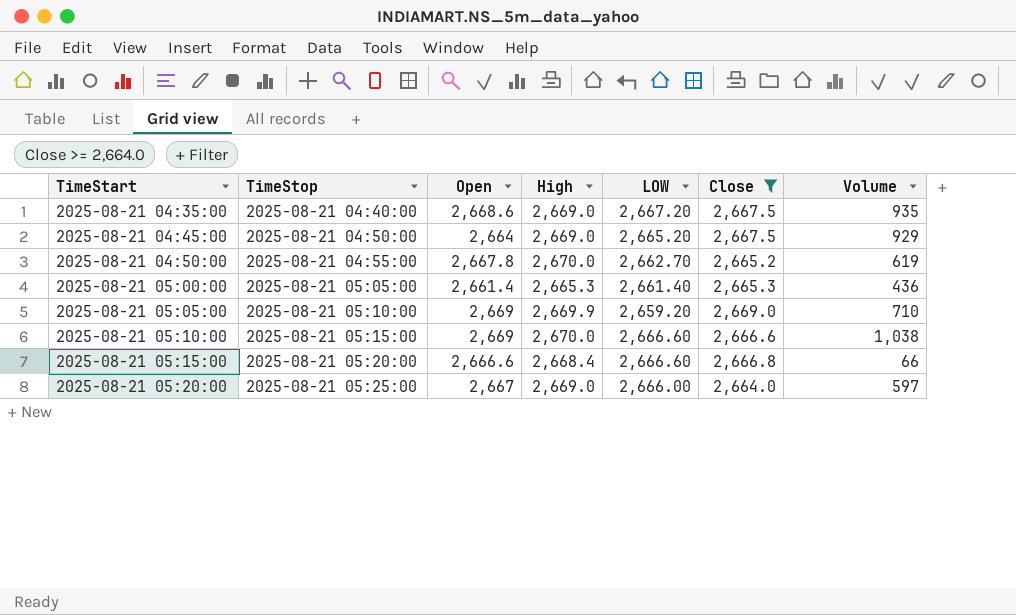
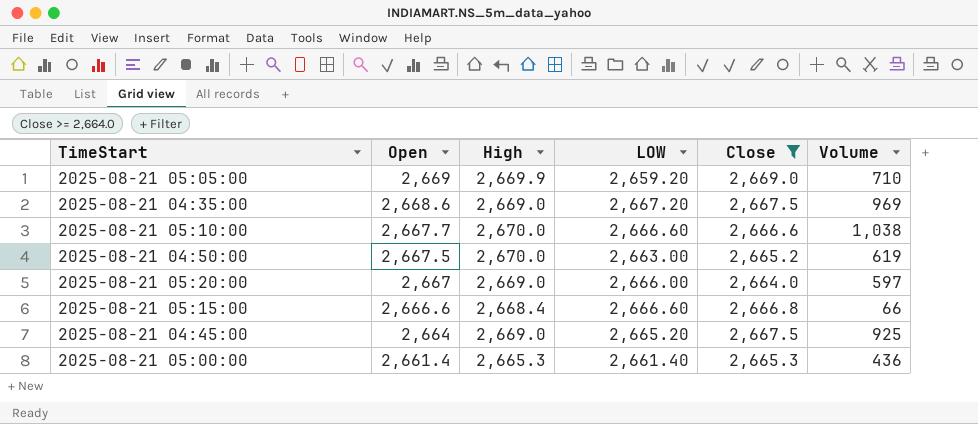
row order: TimeStart ascending -> Open descending
column TimeStop | position: 2 -> none
2025-08-21 04:35:00 | Volume: 935 -> 969
2025-08-21 05:10:00 | Open: 2,669 -> 2,667.7
2025-08-21 04:50:00 | Open: 2,667.8 -> 2,667.5
2025-08-21 04:50:00 | LOW: 2,662.70 -> 2,663.00
2025-08-21 04:45:00 | Volume: 929 -> 925

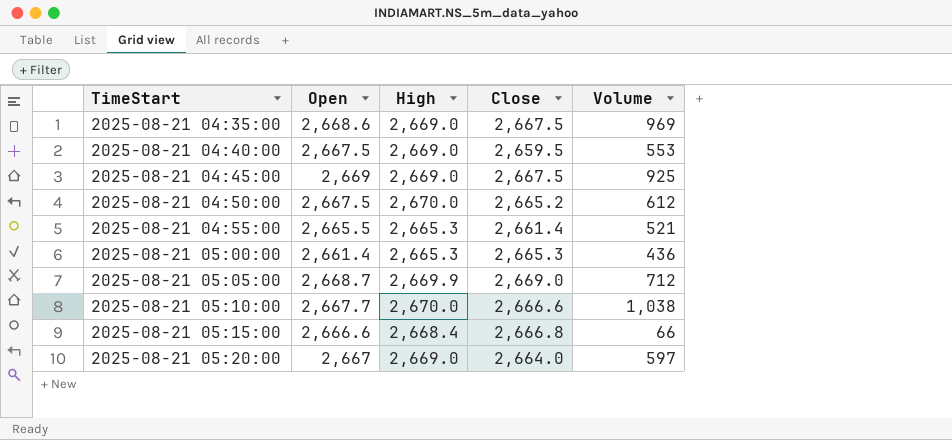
filter: Close >= 2,664.0 -> none
row order: Open descending -> TimeStart ascending
column LOW | position: 4 -> none
2025-08-21 04:45:00 | Open: 2,664 -> 2,669
2025-08-21 04:50:00 | Volume: 619 -> 612
2025-08-21 05:05:00 | Open: 2,669 -> 2,668.7
2025-08-21 05:05:00 | Volume: 710 -> 712

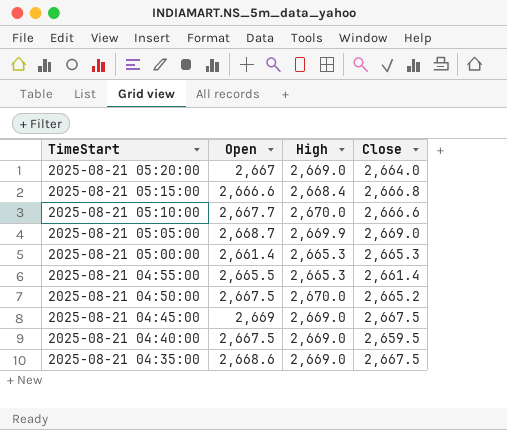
row order: TimeStart ascending -> TimeStart descending
column Volume | position: 5 -> none

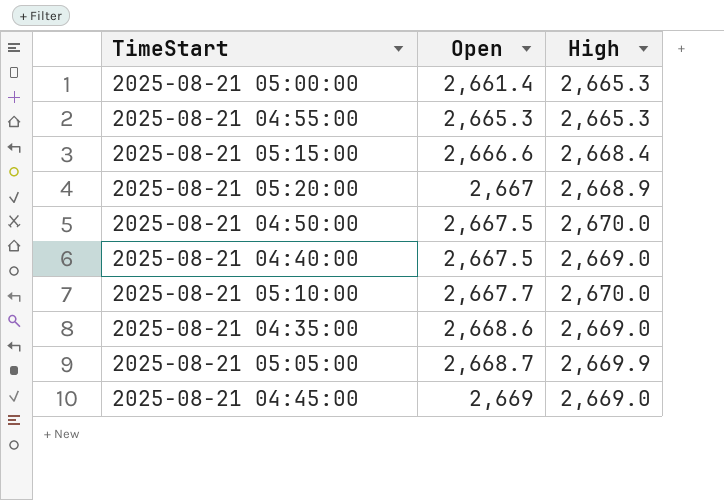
row order: TimeStart descending -> Open ascending
column Close | position: 4 -> none
2025-08-21 04:55:00 | Open: 2,665.5 -> 2,665.3
2025-08-21 05:20:00 | High: 2,669.0 -> 2,668.9

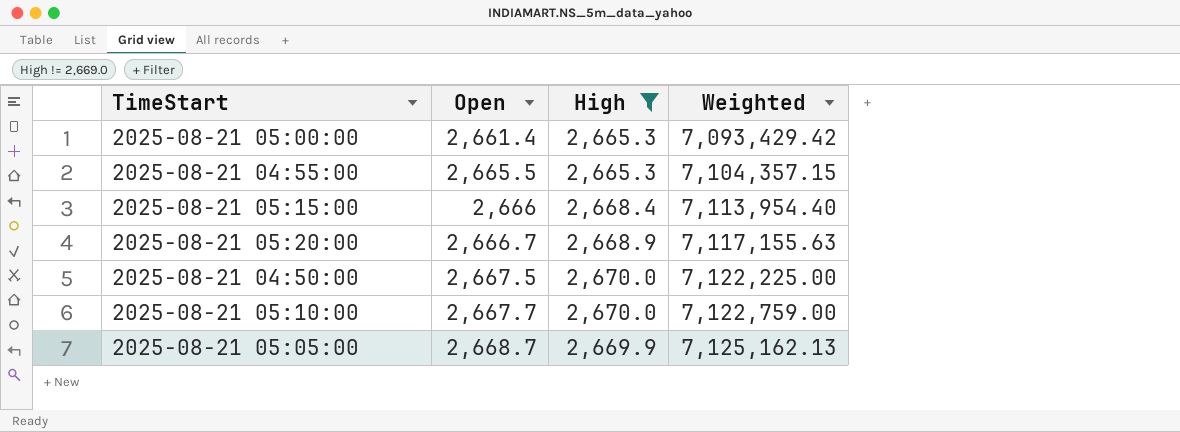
filter: none -> High != 2,669.0
column Weighted | formula: none -> [Open] * [High]
2025-08-21 04:55:00 | Open: 2,665.3 -> 2,665.5
2025-08-21 05:15:00 | Open: 2,666.6 -> 2,666
2025-08-21 05:20:00 | Open: 2,667 -> 2,666.7

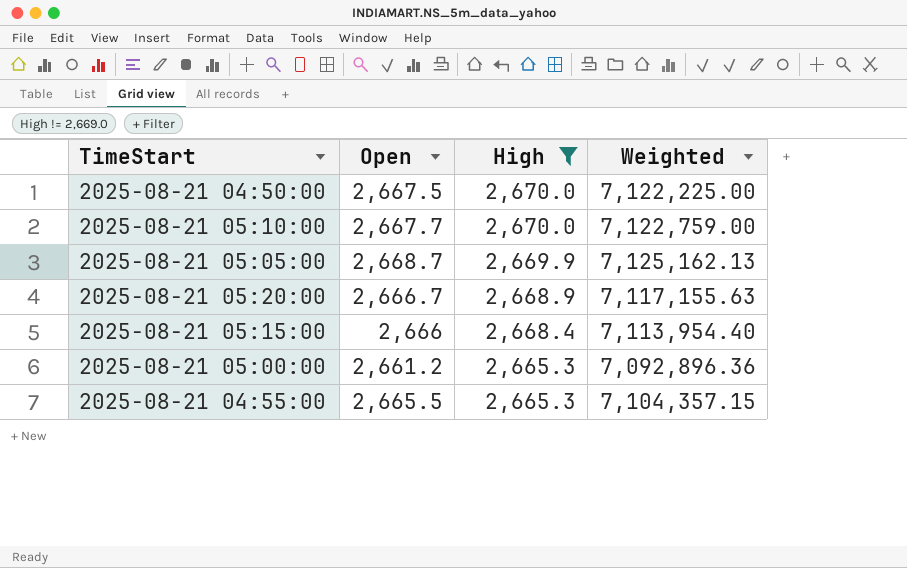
row order: Open ascending -> High descending
2025-08-21 05:00:00 | Open: 2,661.4 -> 2,661.2
2025-08-21 05:00:00 | Weighted: 7,093,429.42 -> 7,092,896.36

